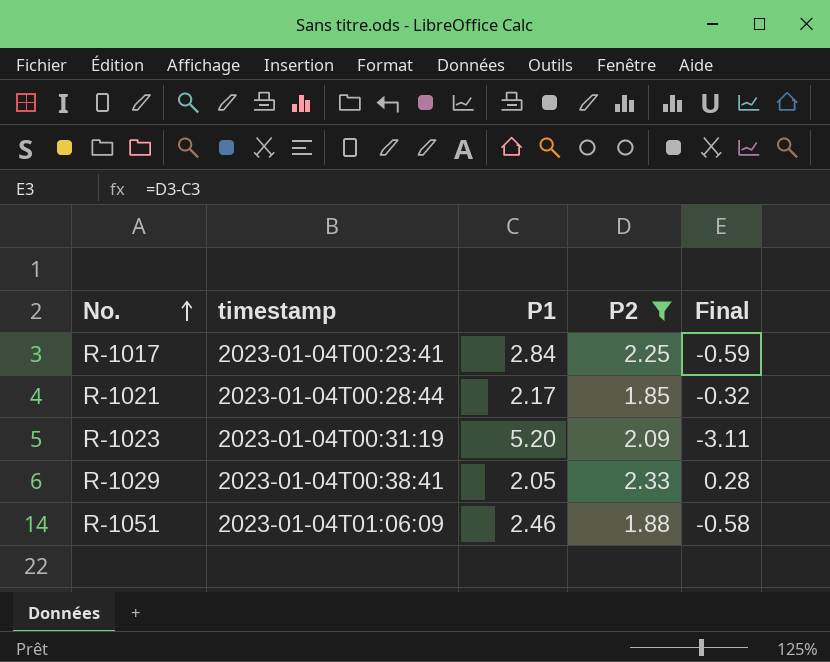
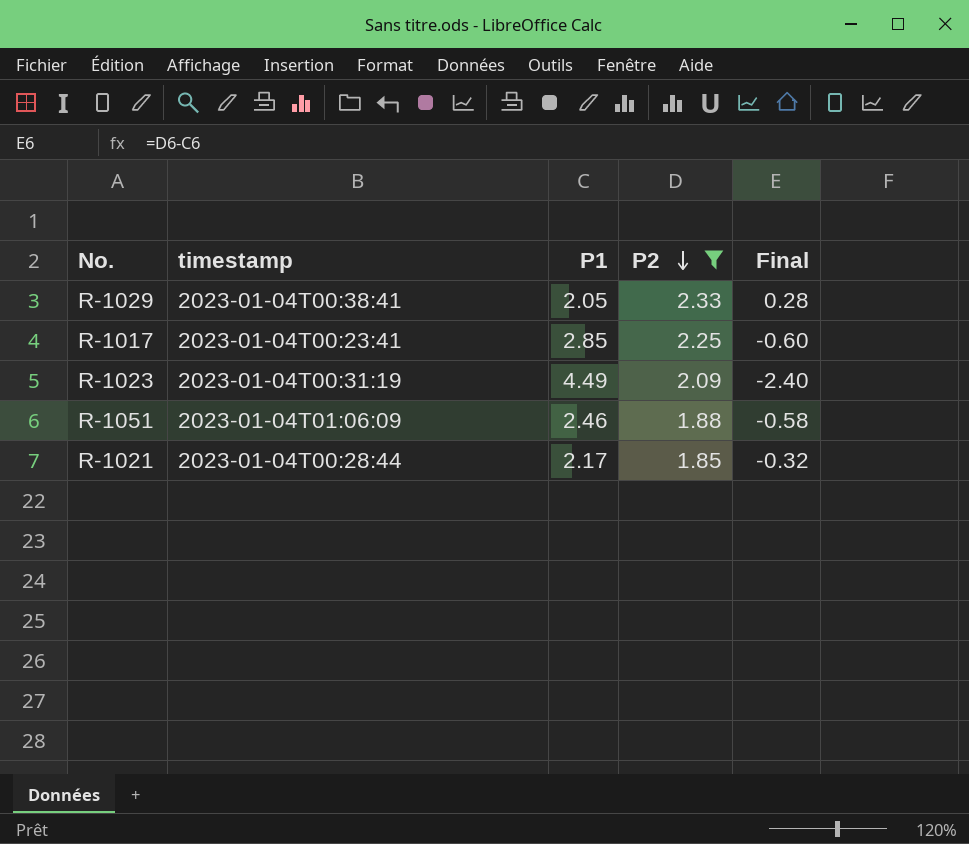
row order: No. ascending -> P2 descending
R-1017 | P1: 2.84 -> 2.85
R-1017 | Final: -0.59 -> -0.60
R-1023 | P1: 5.20 -> 4.49
R-1023 | Final: -3.11 -> -2.40

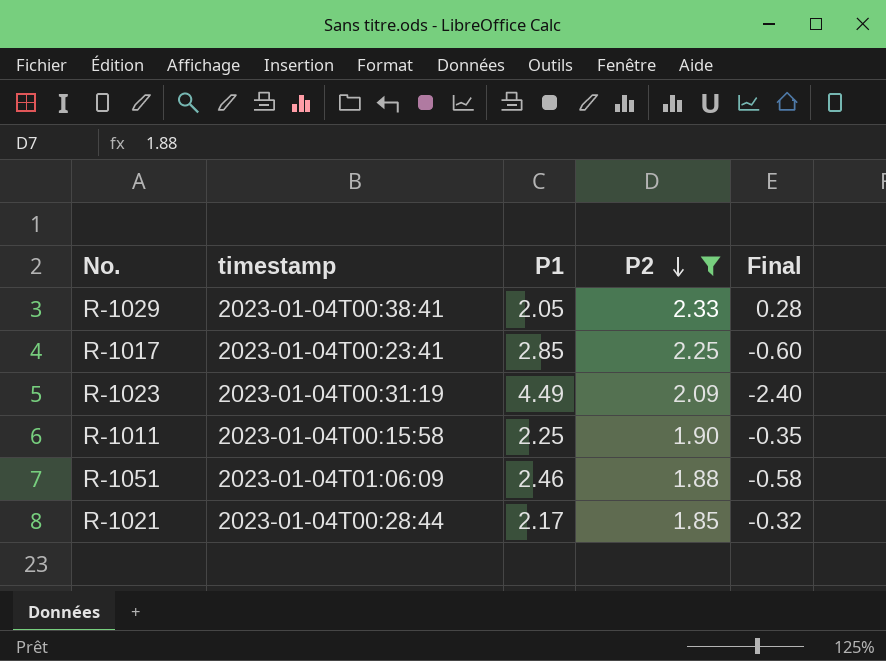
row R-1011: none -> 2023-01-04T00:15:58 | 2.25 | 1.90 | -0.35

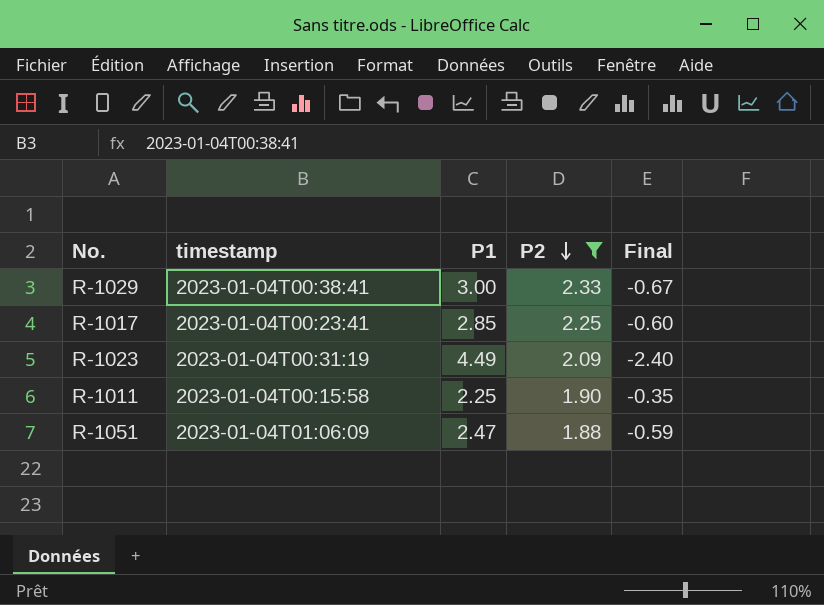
row R-1021: 2023-01-04T00:28:44 | 2.17 | 1.85 | -0.32 -> none
R-1029 | P1: 2.05 -> 3.00
R-1029 | Final: 0.28 -> -0.67
R-1051 | P1: 2.46 -> 2.47
R-1051 | Final: -0.58 -> -0.59

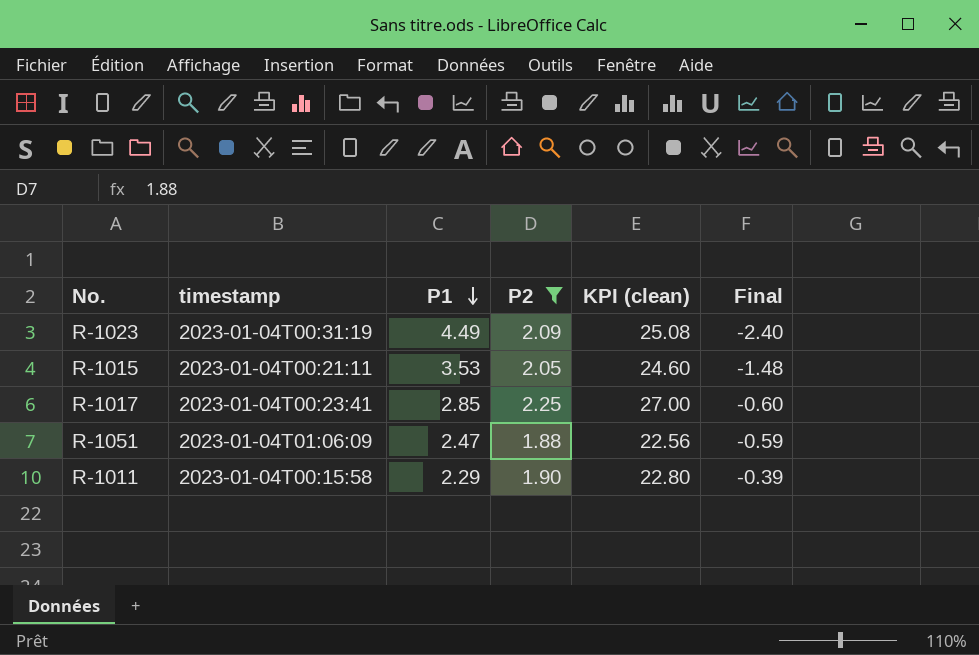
row order: P2 descending -> P1 descending
column KPI (clean) | formula: none -> [P2] * 12
row R-1029: 2023-01-04T00:38:41 | 3.00 | 2.33 | -0.67 -> none
row R-1015: none -> 2023-01-04T00:21:11 | 3.53 | 2.05 | 24.60 | -1.48
R-1011 | P1: 2.25 -> 2.29
R-1011 | Final: -0.35 -> -0.39

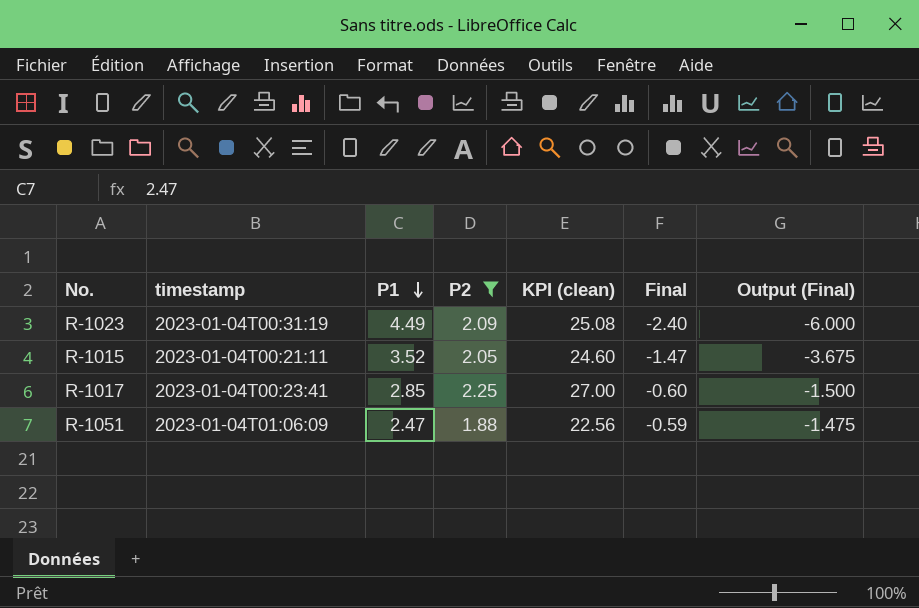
column Output (Final) | formula: none -> [Final] * 2.5
row R-1011: 2023-01-04T00:15:58 | 2.29 | 1.90 | 22.80 | -0.39 -> none
R-1015 | P1: 3.53 -> 3.52
R-1015 | Final: -1.48 -> -1.47

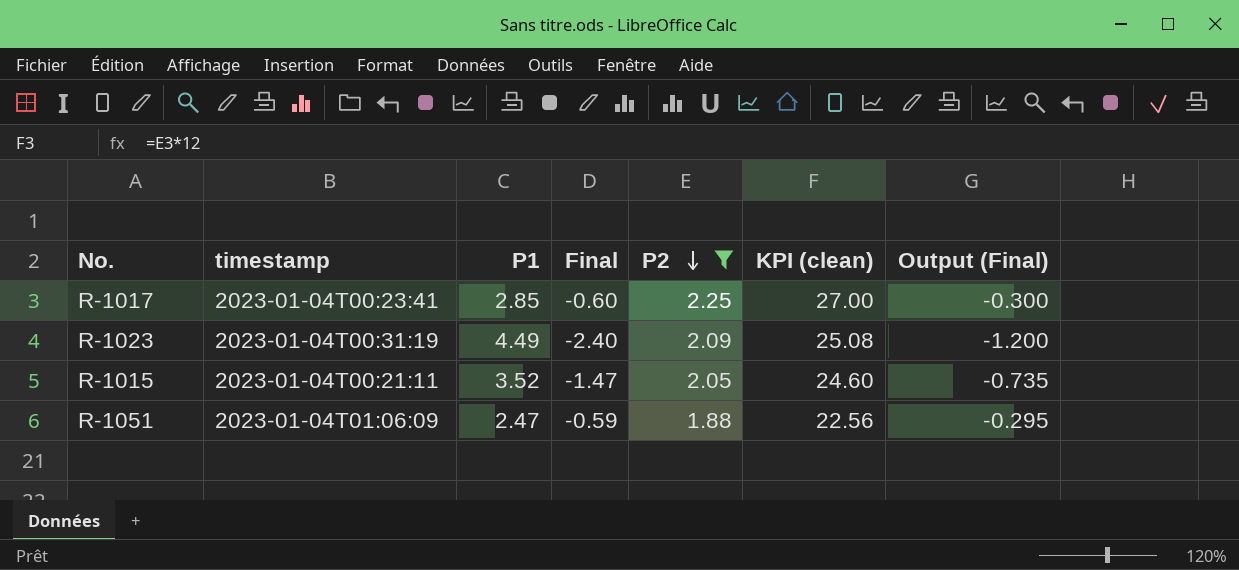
row order: P1 descending -> P2 descending
column Final | position: 6 -> 4
column Output (Final) | formula: [Final] * 2.5 -> [Final] * 0.5

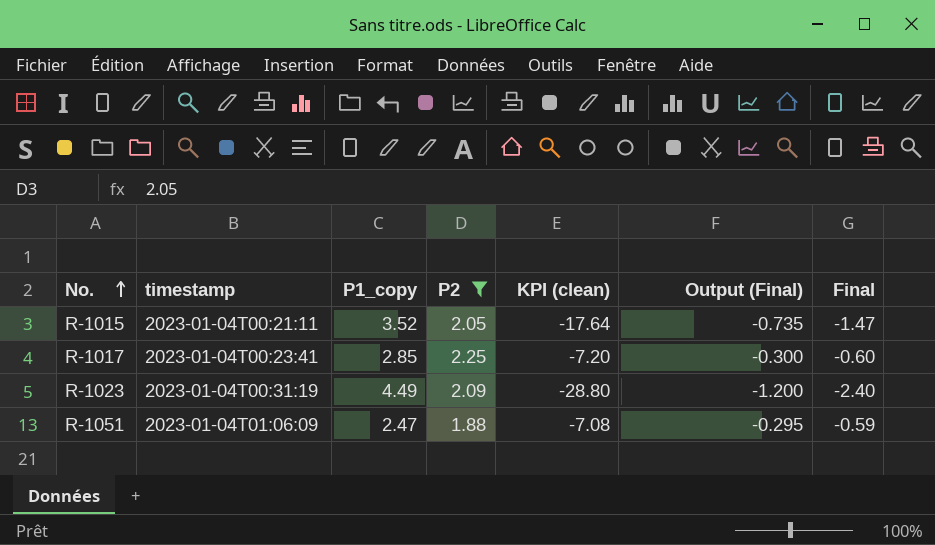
row order: P2 descending -> No. ascending
column name: P1 -> P1_copy
column KPI (clean) | formula: [P2] * 12 -> [Final] * 12
column Final | position: 4 -> 7

